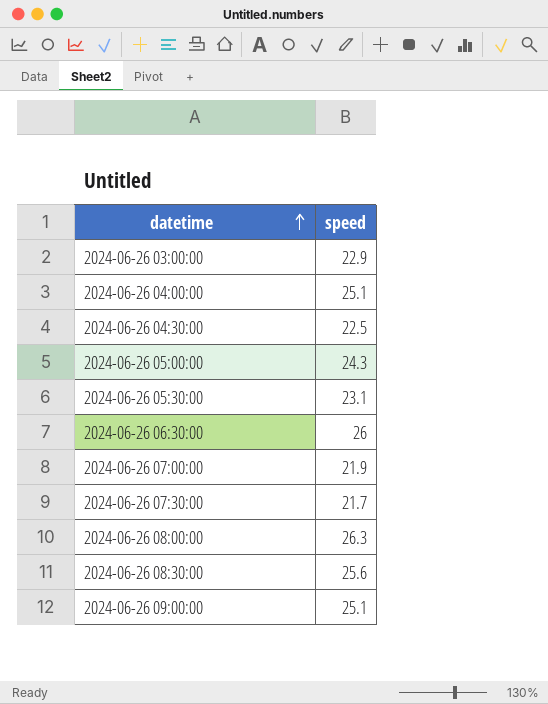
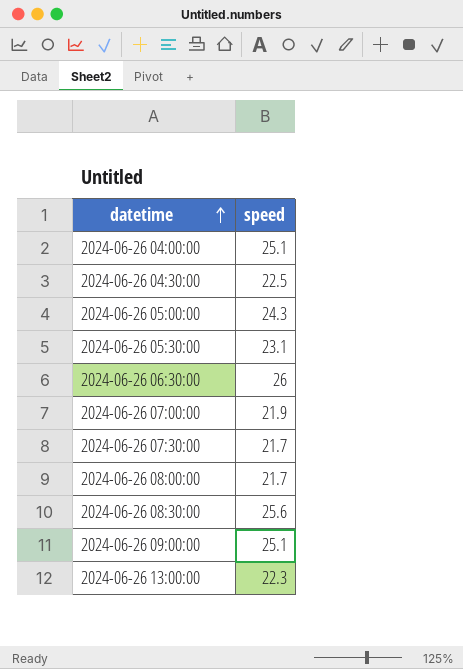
row 2024-06-26 03:00:00: 22.9 -> none
2024-06-26 08:00:00 | speed: 26.3 -> 21.7
row 2024-06-26 13:00:00: none -> 22.3

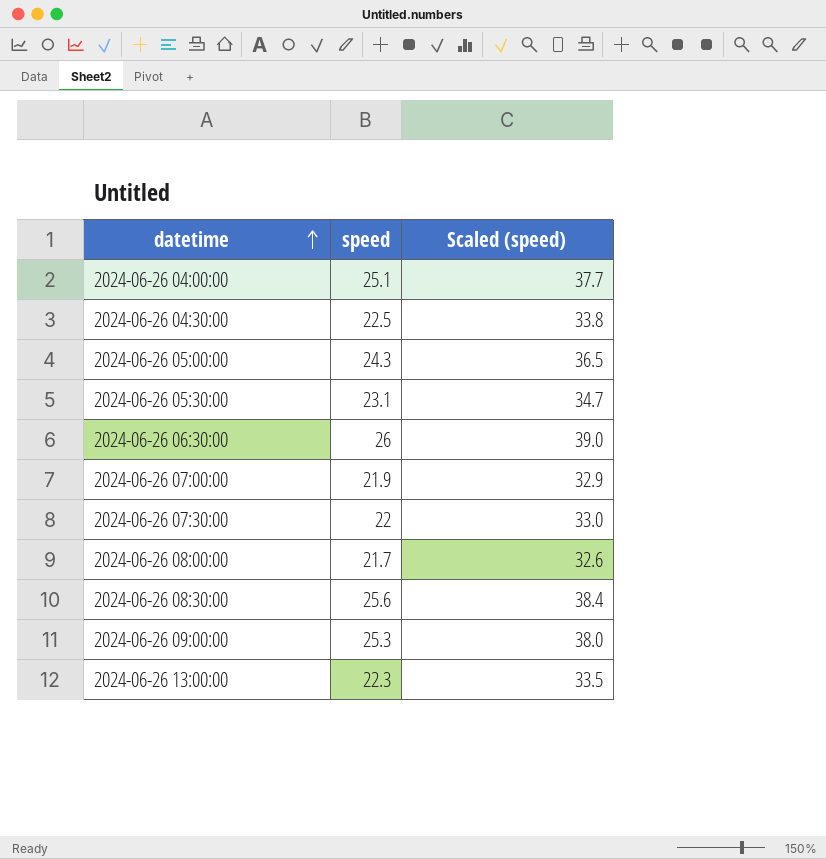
column Scaled (speed) | formula: none -> [speed] * 1.5
2024-06-26 07:30:00 | speed: 21.7 -> 22
2024-06-26 09:00:00 | speed: 25.1 -> 25.3

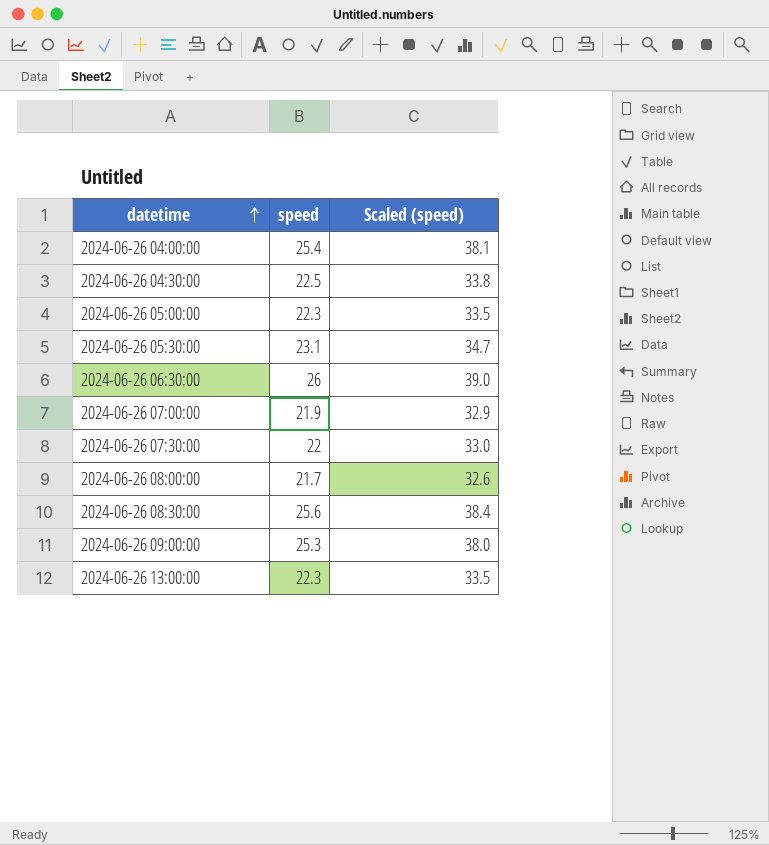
2024-06-26 04:00:00 | speed: 25.1 -> 25.4
2024-06-26 04:00:00 | Scaled (speed): 37.7 -> 38.1
2024-06-26 05:00:00 | speed: 24.3 -> 22.3
2024-06-26 05:00:00 | Scaled (speed): 36.5 -> 33.5

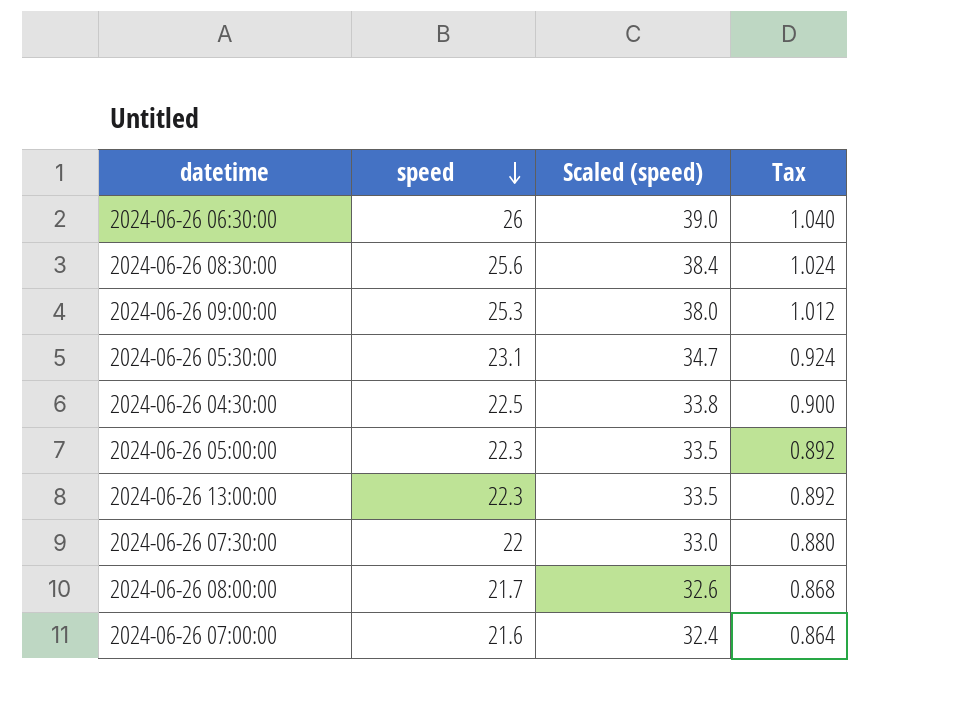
row order: datetime ascending -> speed descending
column Tax | formula: none -> [speed] * 0.04
row 2024-06-26 04:00:00: 25.4 | 38.1 -> none
2024-06-26 07:00:00 | speed: 21.9 -> 21.6
2024-06-26 07:00:00 | Scaled (speed): 32.9 -> 32.4

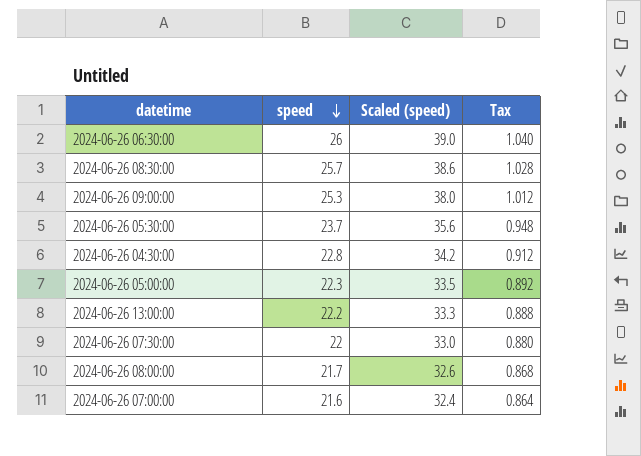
2024-06-26 08:30:00 | speed: 25.6 -> 25.7
2024-06-26 08:30:00 | Scaled (speed): 38.4 -> 38.6
2024-06-26 08:30:00 | Tax: 1.024 -> 1.028
2024-06-26 05:30:00 | speed: 23.1 -> 23.7
2024-06-26 05:30:00 | Scaled (speed): 34.7 -> 35.6
2024-06-26 05:30:00 | Tax: 0.924 -> 0.948
2024-06-26 04:30:00 | speed: 22.5 -> 22.8
2024-06-26 04:30:00 | Scaled (speed): 33.8 -> 34.2
2024-06-26 04:30:00 | Tax: 0.900 -> 0.912
2024-06-26 13:00:00 | speed: 22.3 -> 22.2
2024-06-26 13:00:00 | Scaled (speed): 33.5 -> 33.3
2024-06-26 13:00:00 | Tax: 0.892 -> 0.888

